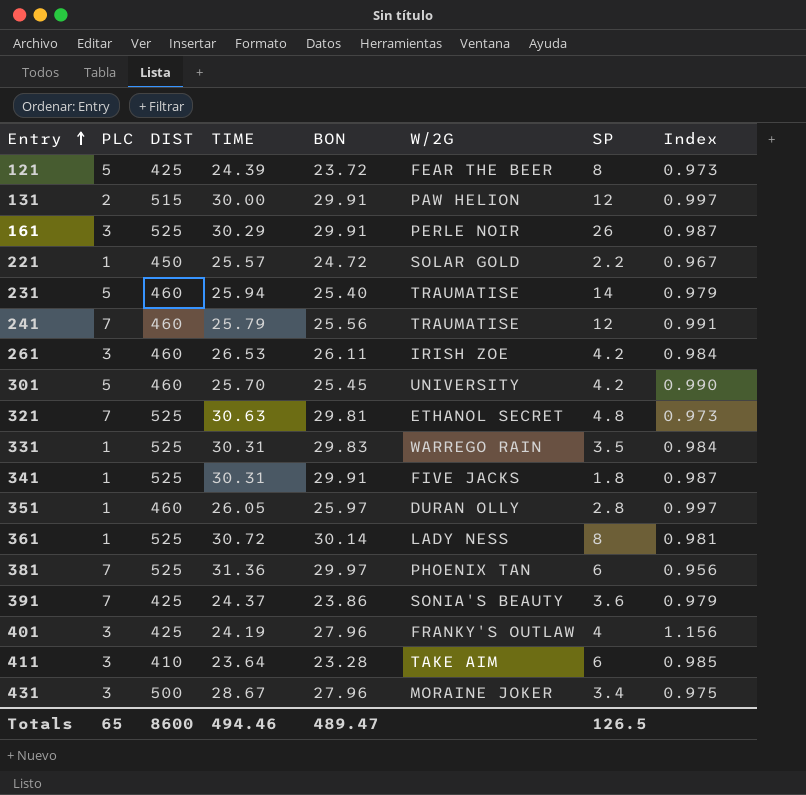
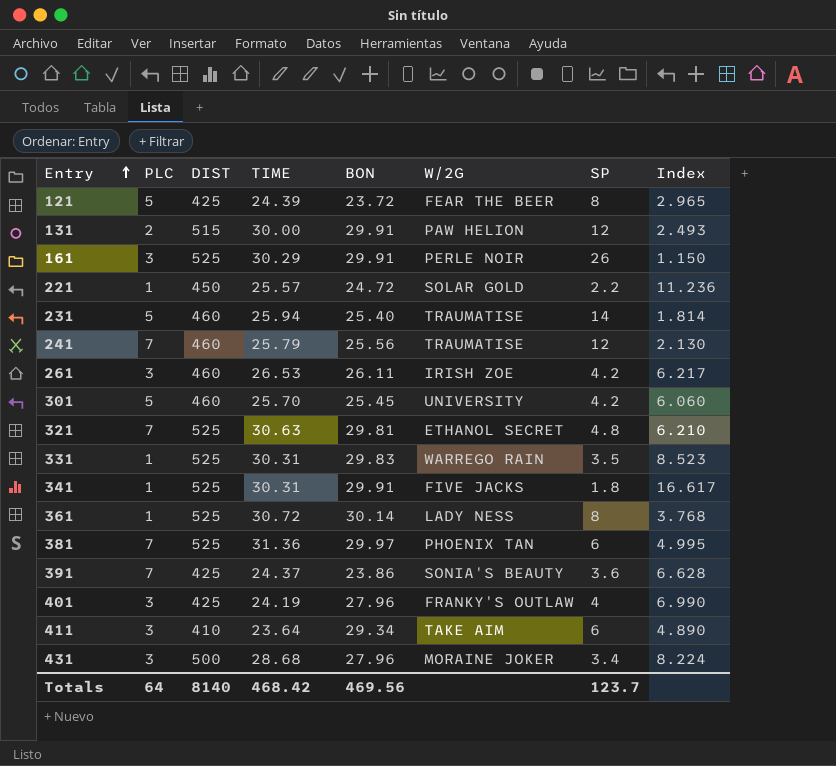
column Index | formula: [BON] / [TIME] -> [BON] / [SP]
row 351: 1 | 460 | 26.05 | 25.97 | DURAN OLLY | 2.8 | 0.997 -> none
411 | BON: 23.28 -> 29.34
431 | TIME: 28.67 -> 28.68
Totals | PLC: 65 -> 64
Totals | DIST: 8600 -> 8140
Totals | TIME: 494.46 -> 468.42
Totals | BON: 489.47 -> 469.56
Totals | SP: 126.5 -> 123.7

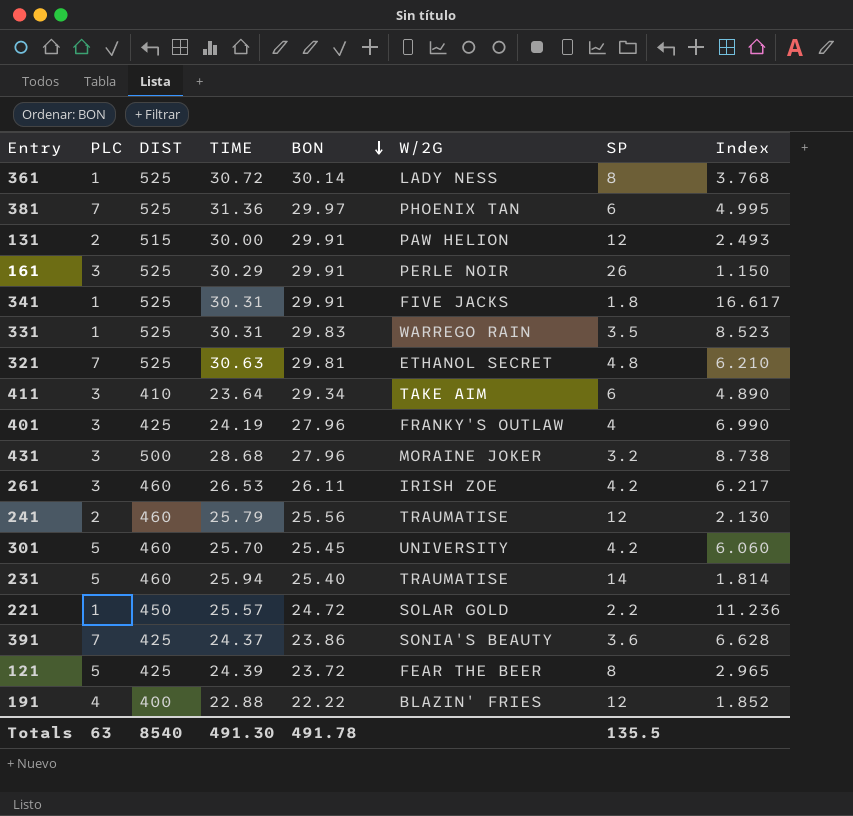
row order: Entry ascending -> BON descending
431 | SP: 3.4 -> 3.2
431 | Index: 8.224 -> 8.738
241 | PLC: 7 -> 2
row 191: none -> 4 | 400 | 22.88 | 22.22 | BLAZIN' FRIES | 12 | 1.852
Totals | PLC: 64 -> 63
Totals | DIST: 8140 -> 8540
Totals | TIME: 468.42 -> 491.30
Totals | BON: 469.56 -> 491.78
Totals | SP: 123.7 -> 135.5

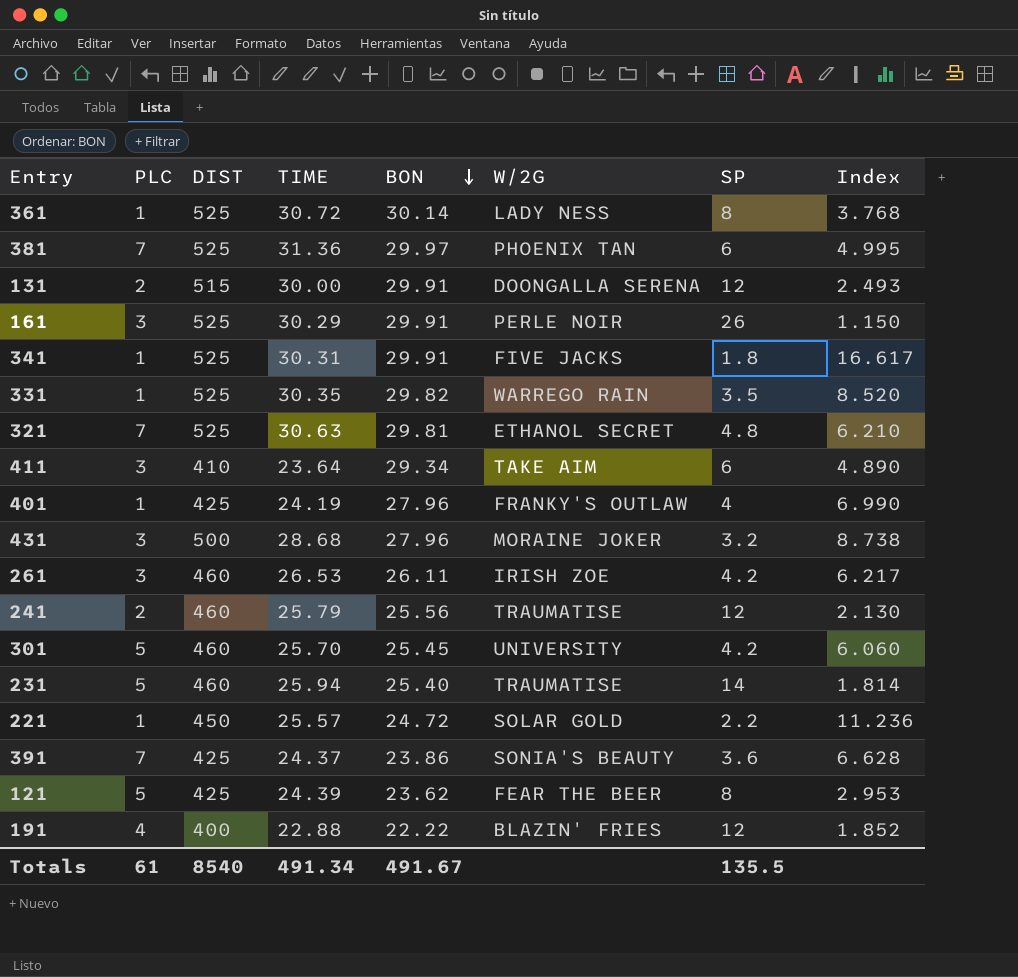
131 | W/2G: PAW HELION -> DOONGALLA SERENA
331 | TIME: 30.31 -> 30.35
331 | BON: 29.83 -> 29.82
331 | Index: 8.523 -> 8.520
401 | PLC: 3 -> 1
121 | BON: 23.72 -> 23.62
121 | Index: 2.965 -> 2.953
Totals | PLC: 63 -> 61
Totals | TIME: 491.30 -> 491.34
Totals | BON: 491.78 -> 491.67

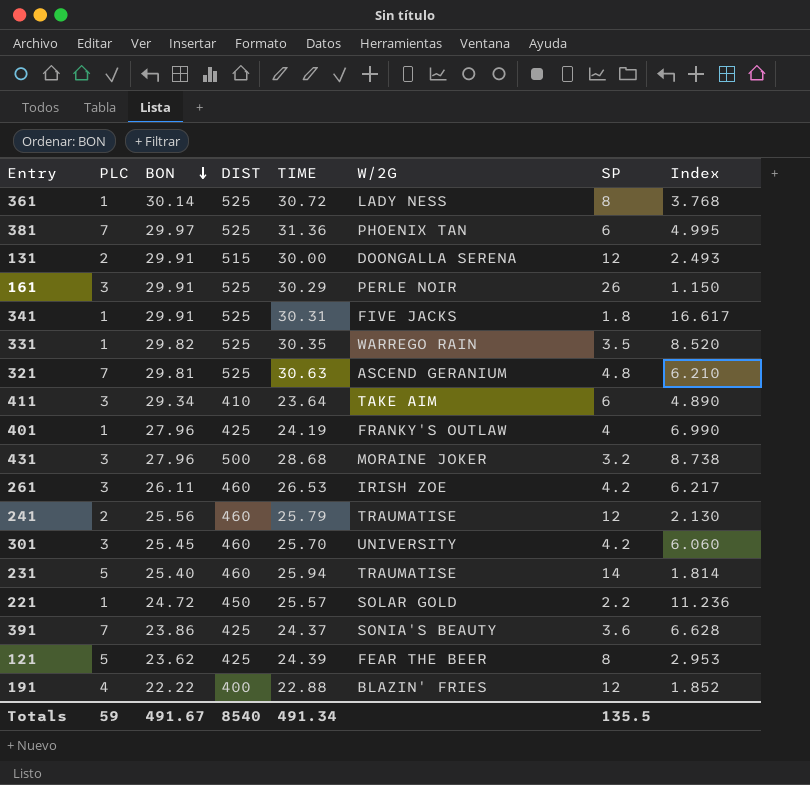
column BON | position: 5 -> 3
321 | W/2G: ETHANOL SECRET -> ASCEND GERANIUM
301 | PLC: 5 -> 3
Totals | PLC: 61 -> 59

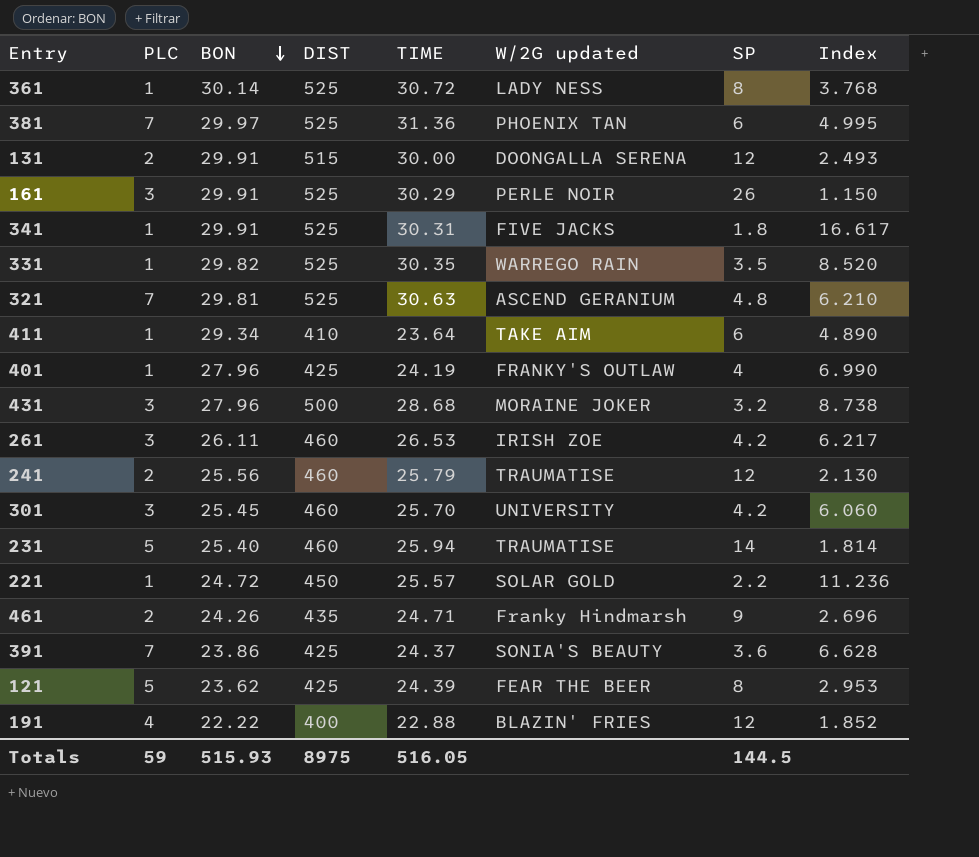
column name: W/2G -> W/2G updated
411 | PLC: 3 -> 1
row 461: none -> 2 | 24.26 | 435 | 24.71 | Franky Hindmarsh | 9 | 2.696
Totals | BON: 491.67 -> 515.93
Totals | DIST: 8540 -> 8975
Totals | TIME: 491.34 -> 516.05
Totals | SP: 135.5 -> 144.5

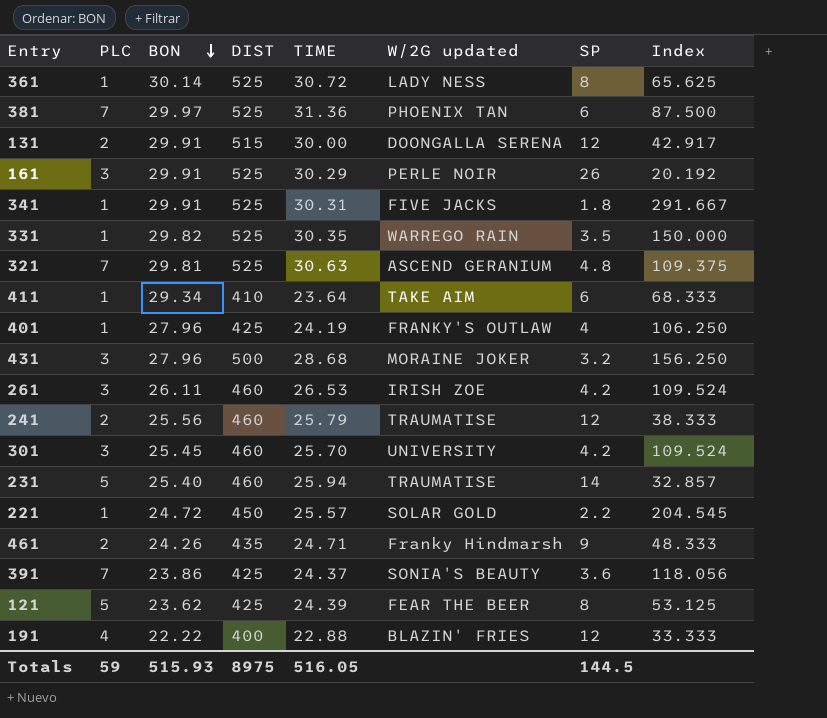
column Index | formula: [BON] / [SP] -> [DIST] / [SP]

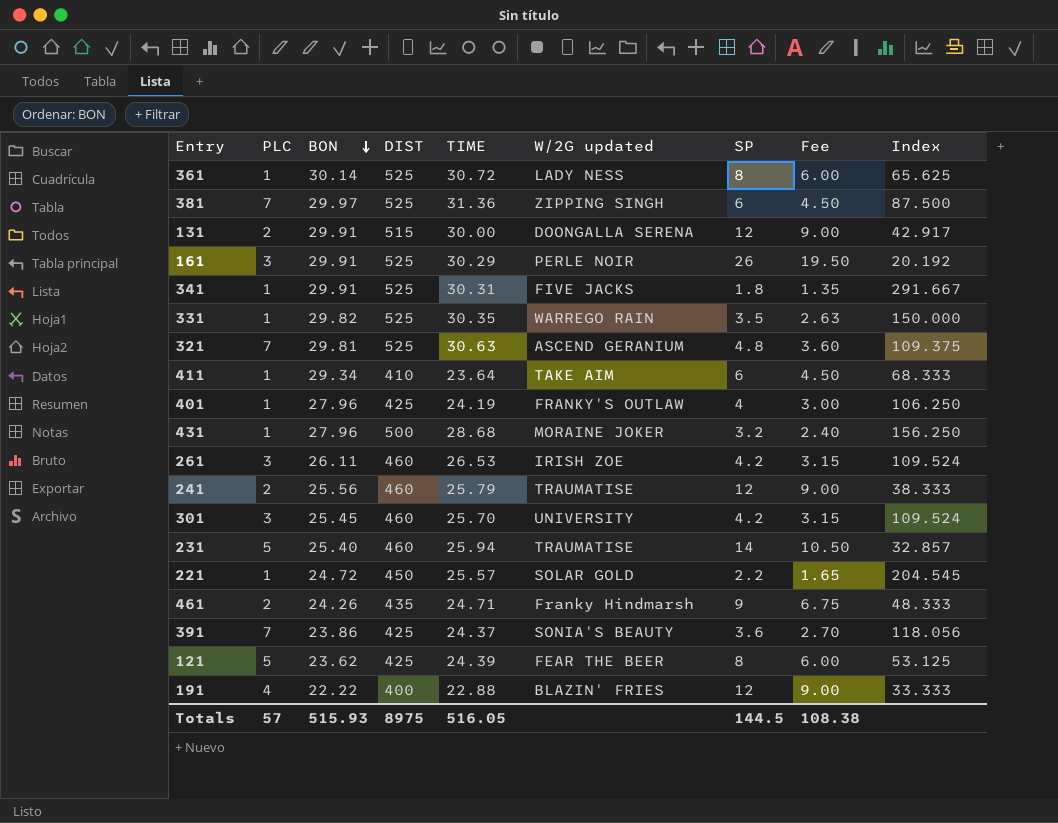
column Fee | formula: none -> [SP] * 0.75
381 | W/2G updated: PHOENIX TAN -> ZIPPING SINGH
431 | PLC: 3 -> 1
Totals | PLC: 59 -> 57

